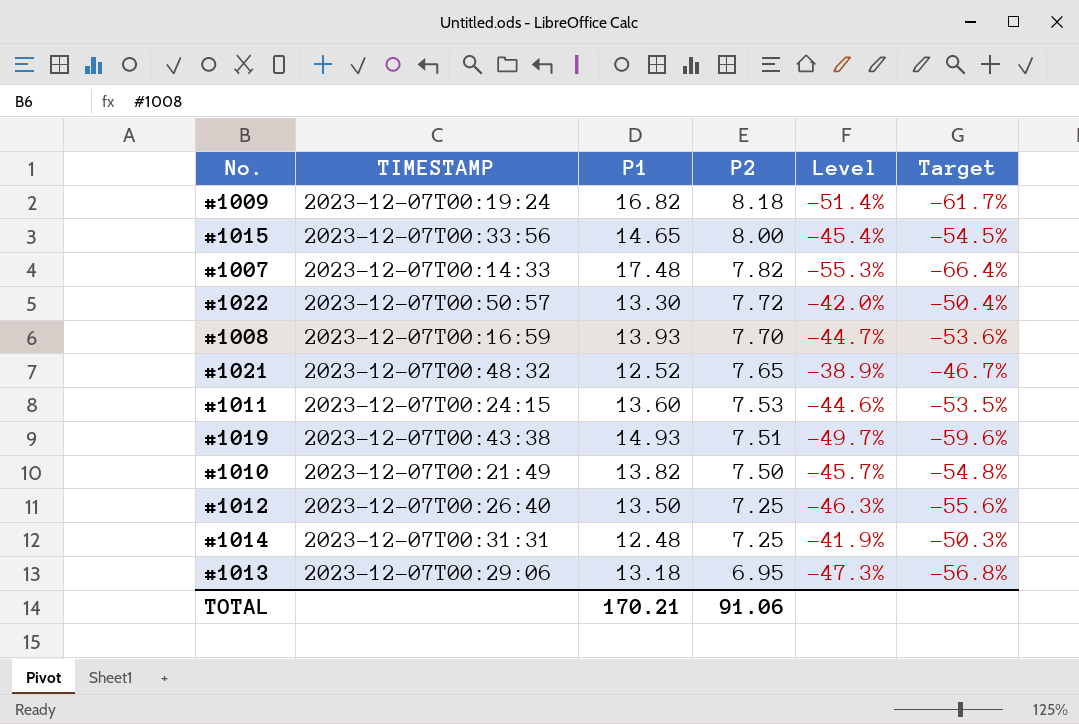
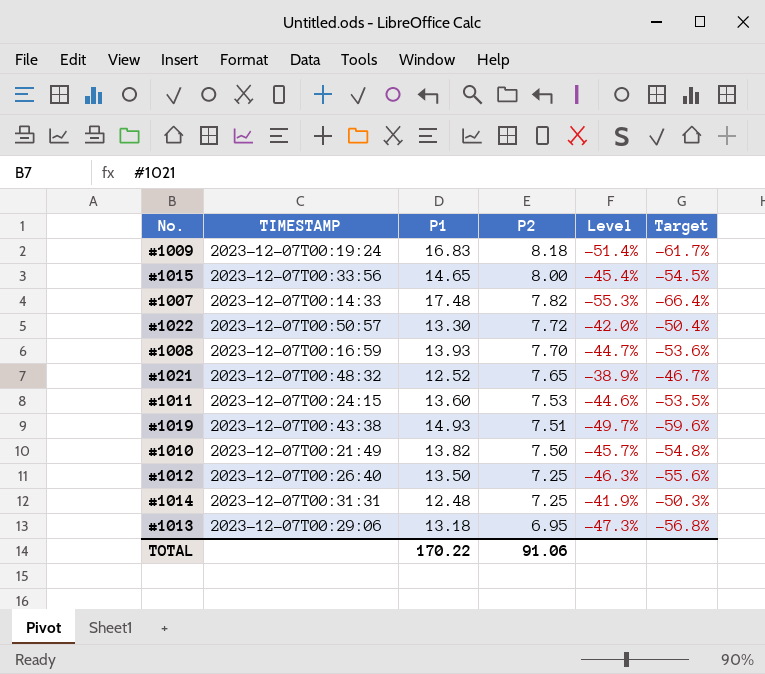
#1009 | P1: 16.82 -> 16.83
TOTAL | P1: 170.21 -> 170.22

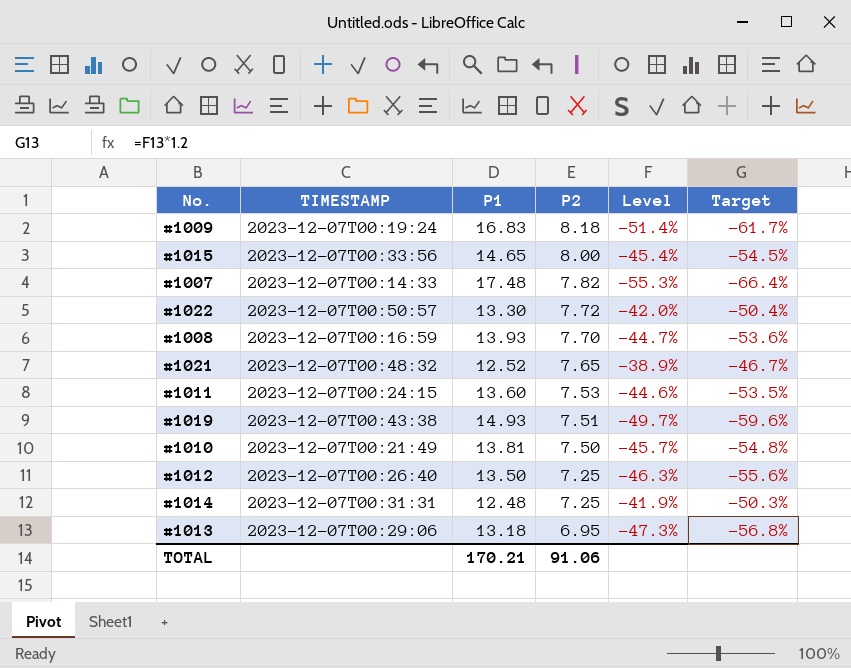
#1010 | P1: 13.82 -> 13.81
TOTAL | P1: 170.22 -> 170.21

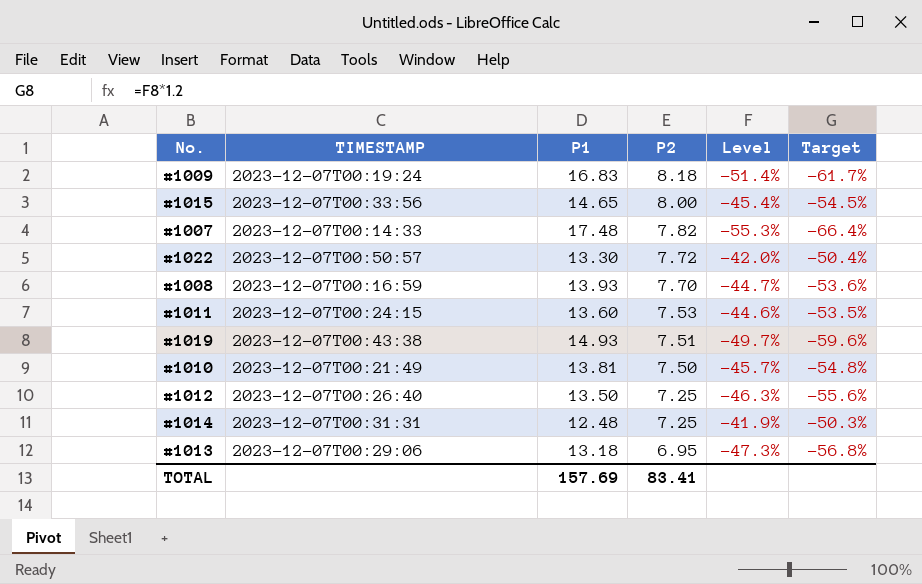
row #1021: 2023-12-07T00:48:32 | 12.52 | 7.65 | -38.9% | -46.7% -> none
TOTAL | P1: 170.21 -> 157.69
TOTAL | P2: 91.06 -> 83.41

